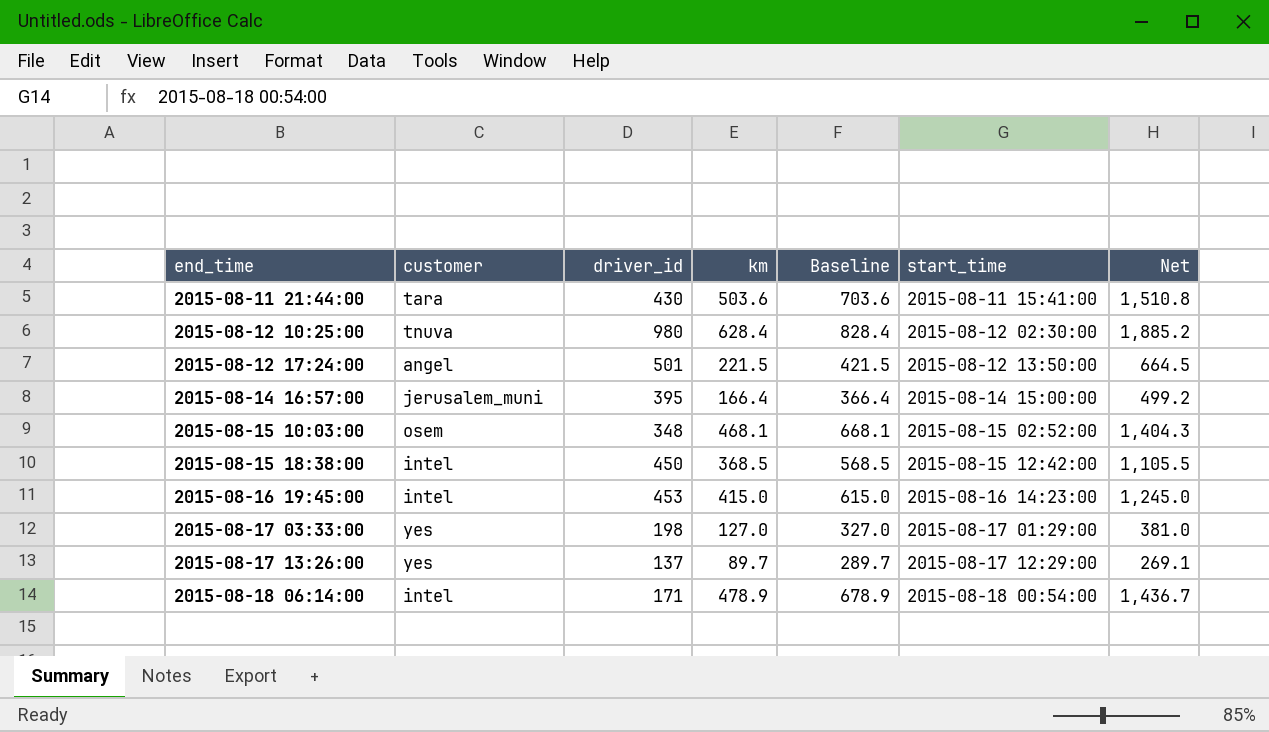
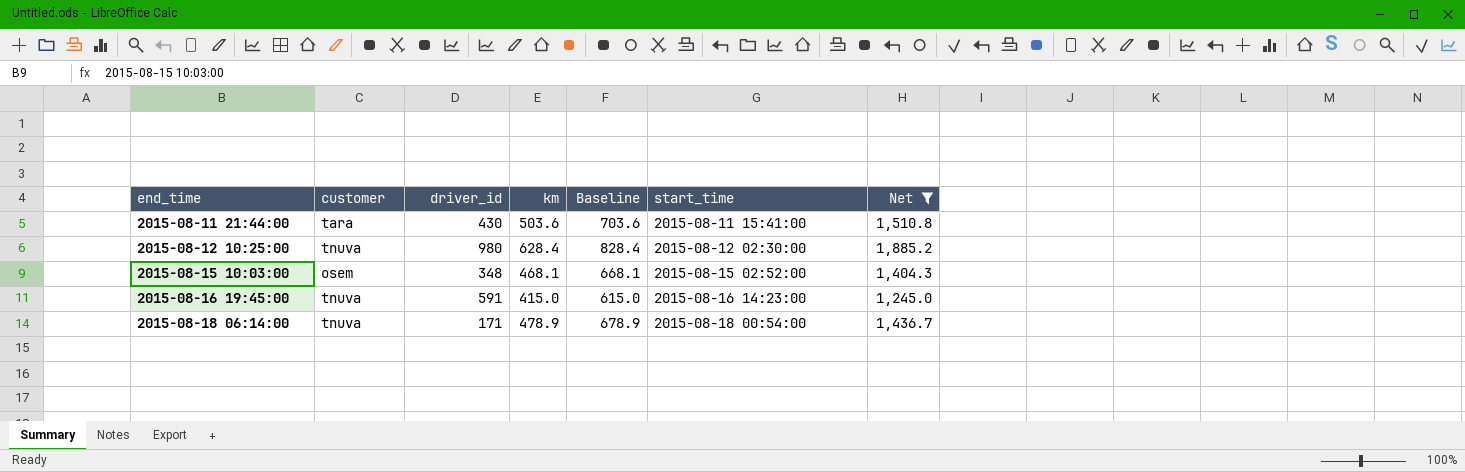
filter: none -> Net >= 1,245.0
2015-08-16 19:45:00 | customer: intel -> tnuva
2015-08-16 19:45:00 | driver_id: 453 -> 591
2015-08-18 06:14:00 | customer: intel -> tnuva

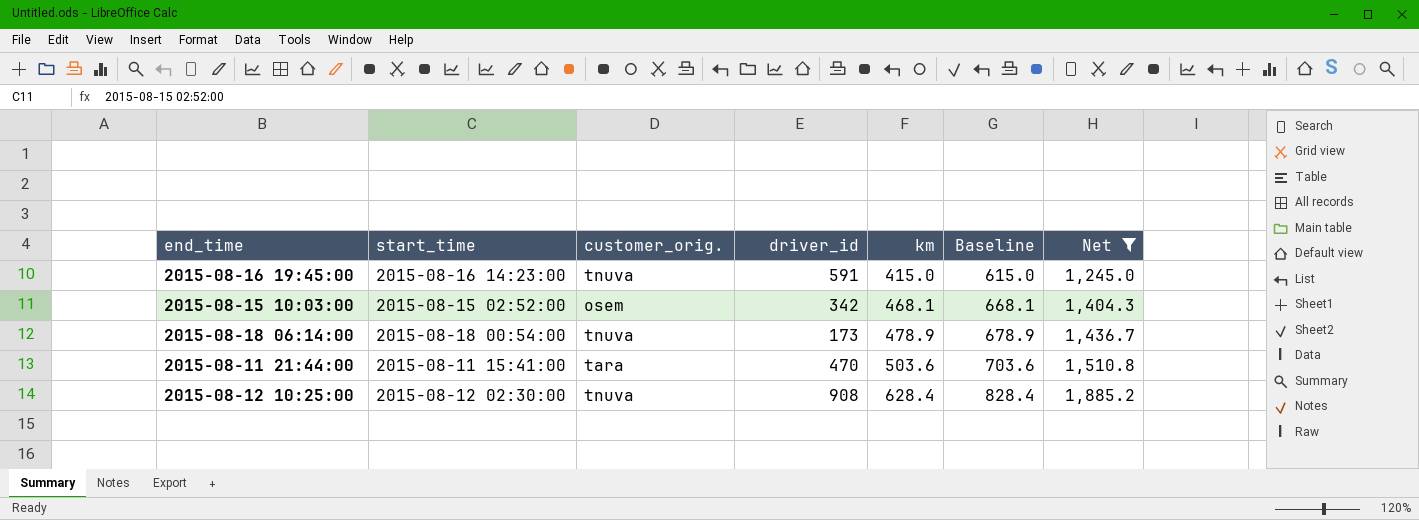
row order: end_time ascending -> km ascending
column start_time | position: 6 -> 2
column name: customer -> customer_orig.
2015-08-15 10:03:00 | driver_id: 348 -> 342
2015-08-18 06:14:00 | driver_id: 171 -> 173
2015-08-11 21:44:00 | driver_id: 430 -> 470
2015-08-12 10:25:00 | driver_id: 980 -> 908

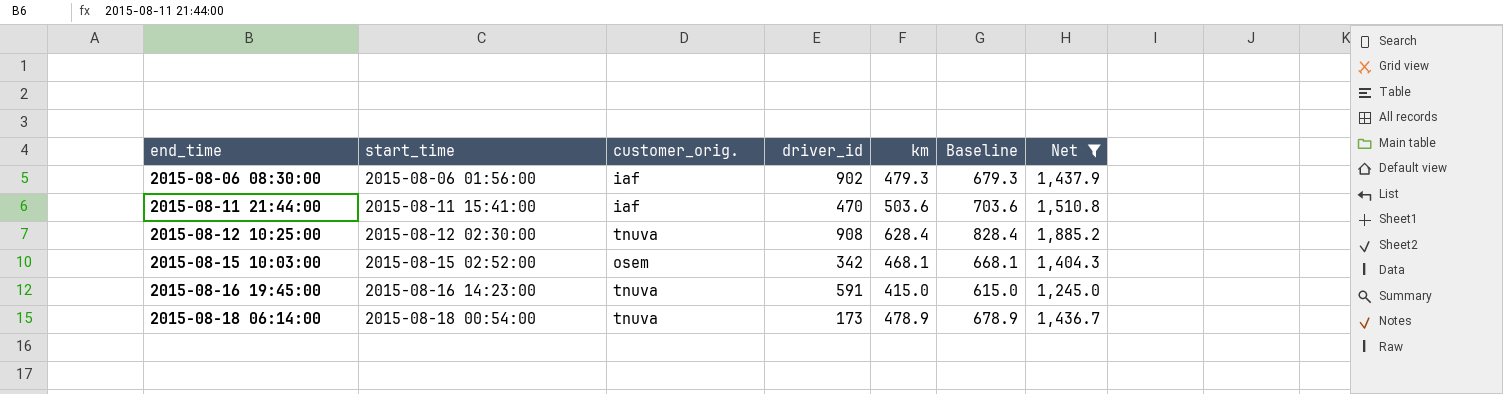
row order: km ascending -> end_time ascending
row 2015-08-06 08:30:00: none -> 2015-08-06 01:56:00 | iaf | 902 | 479.3 | 679.3 | 1,437.9
2015-08-11 21:44:00 | customer_orig.: tara -> iaf

